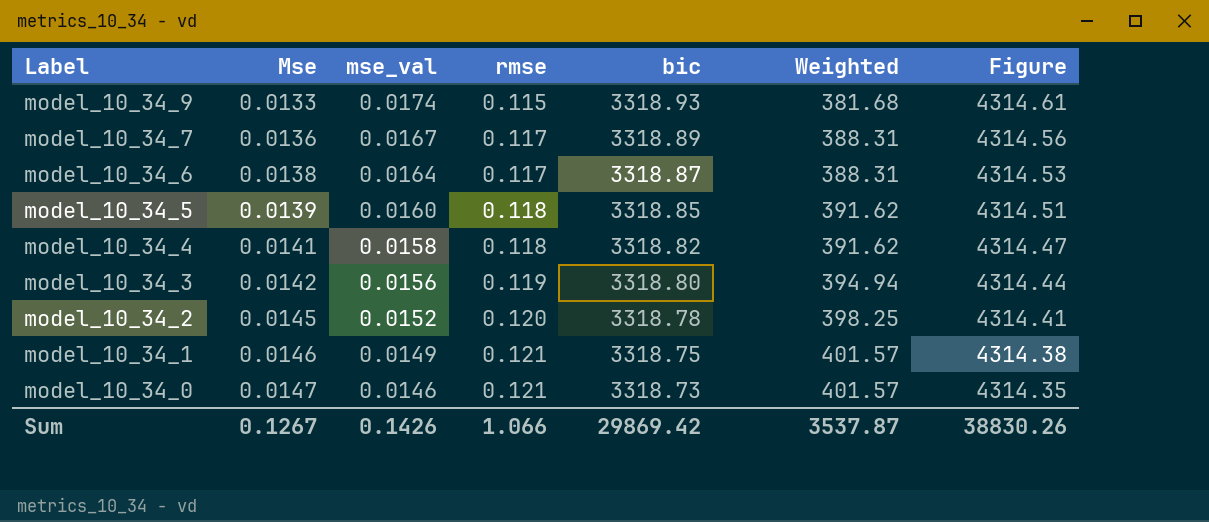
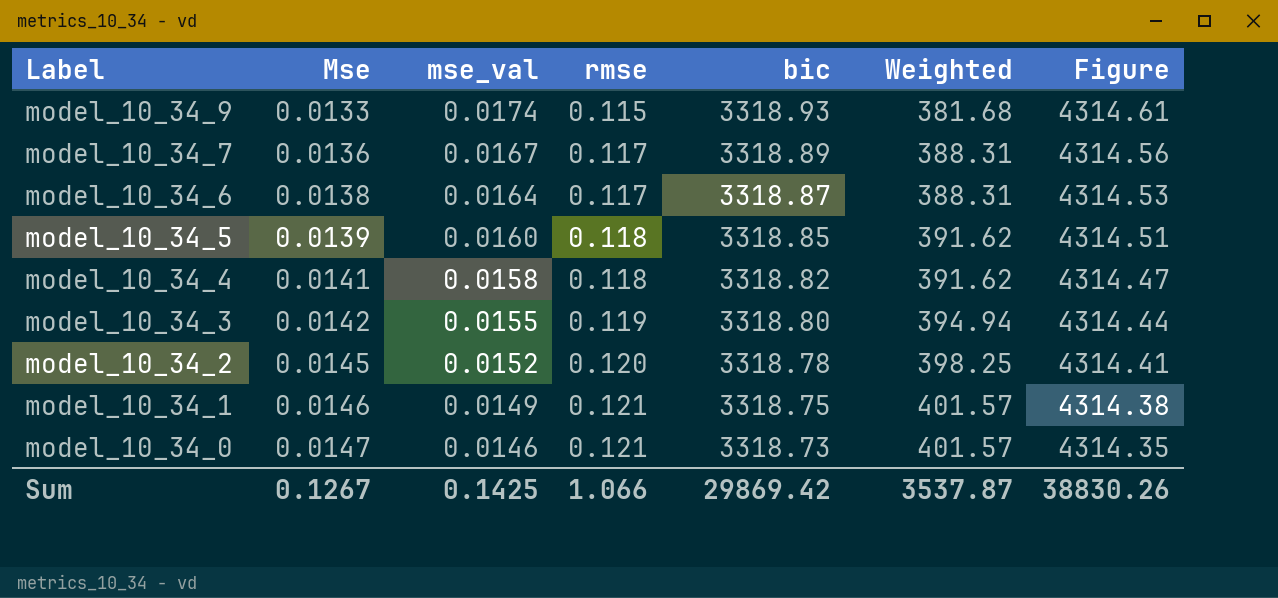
model_10_34_3 | mse_val: 0.0156 -> 0.0155
Sum | mse_val: 0.1426 -> 0.1425

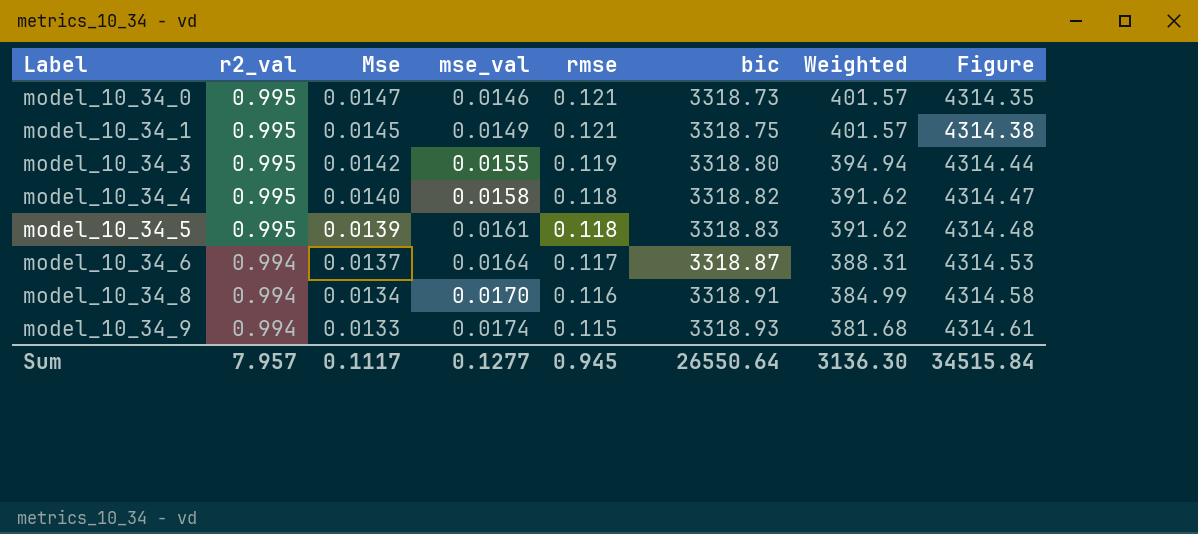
row order: Label descending -> Label ascending
column r2_val | position: none -> 2
row model_10_34_7: 0.0136 | 0.0167 | 0.117 | 3318.89 | 388.31 | 4314.56 -> none
row model_10_34_2: 0.0145 | 0.0152 | 0.120 | 3318.78 | 398.25 | 4314.41 -> none
model_10_34_1 | Mse: 0.0146 -> 0.0145
model_10_34_4 | Mse: 0.0141 -> 0.0140
model_10_34_5 | mse_val: 0.0160 -> 0.0161
model_10_34_5 | bic: 3318.85 -> 3318.83
model_10_34_5 | Figure: 4314.51 -> 4314.48
model_10_34_6 | Mse: 0.0138 -> 0.0137
row model_10_34_8: none -> 0.994 | 0.0134 | 0.0170 | 0.116 | 3318.91 | 384.99 | 4314.58
Sum | Mse: 0.1267 -> 0.1117
Sum | mse_val: 0.1425 -> 0.1277
Sum | rmse: 1.066 -> 0.945
Sum | bic: 29869.42 -> 26550.64
Sum | Weighted: 3537.87 -> 3136.30
Sum | Figure: 38830.26 -> 34515.84

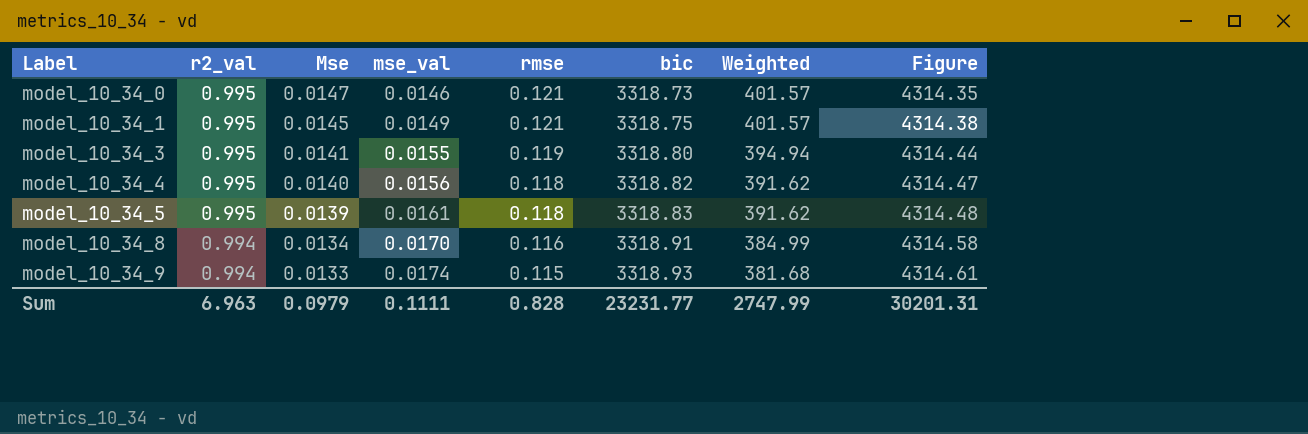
row model_10_34_6: 0.994 | 0.0137 | 0.0164 | 0.117 | 3318.87 | 388.31 | 4314.53 -> none
model_10_34_3 | Mse: 0.0142 -> 0.0141
model_10_34_4 | mse_val: 0.0158 -> 0.0156
Sum | r2_val: 7.957 -> 6.963
Sum | Mse: 0.1117 -> 0.0979
Sum | mse_val: 0.1277 -> 0.1111
Sum | rmse: 0.945 -> 0.828
Sum | bic: 26550.64 -> 23231.77
Sum | Weighted: 3136.30 -> 2747.99
Sum | Figure: 34515.84 -> 30201.31

